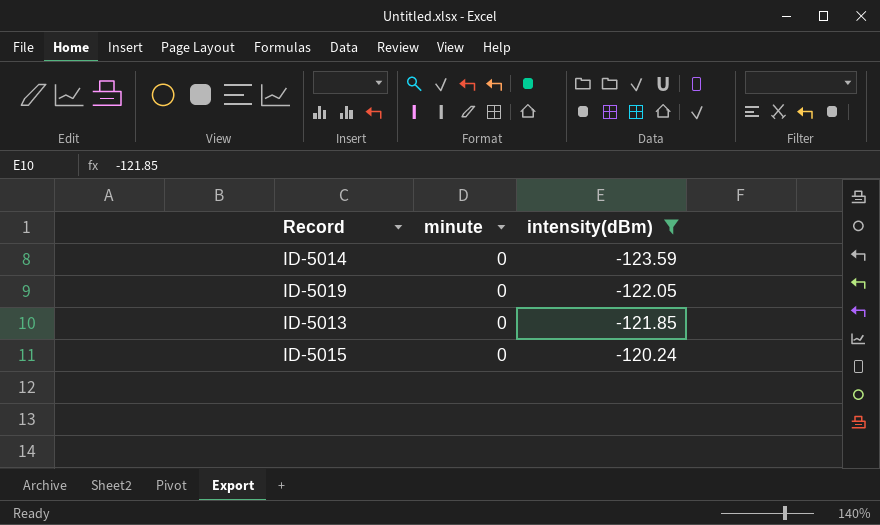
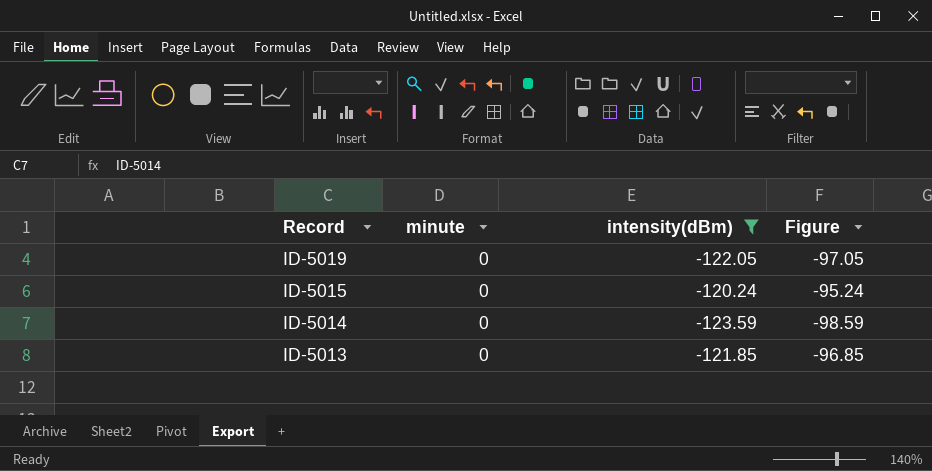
row order: intensity(dBm) ascending -> Record descending
column Figure | formula: none -> [intensity(dBm)] + 25

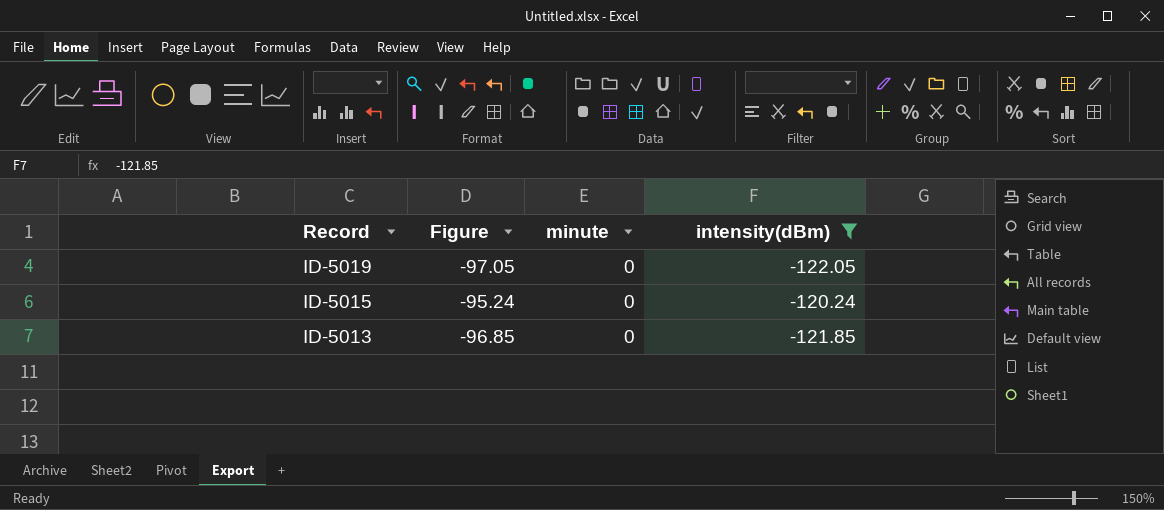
column Figure | position: 4 -> 2
row ID-5014: 0 | -123.59 | -98.59 -> none

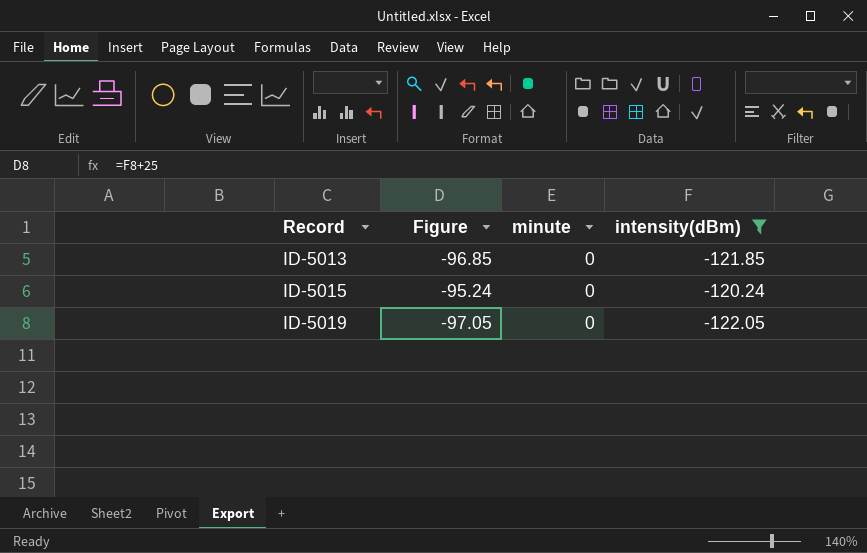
row order: Record descending -> Record ascending

